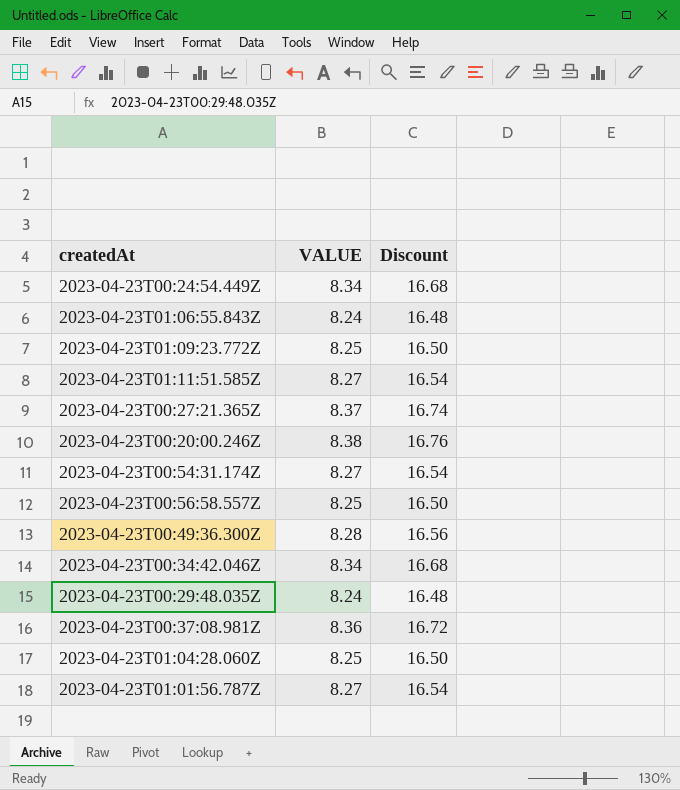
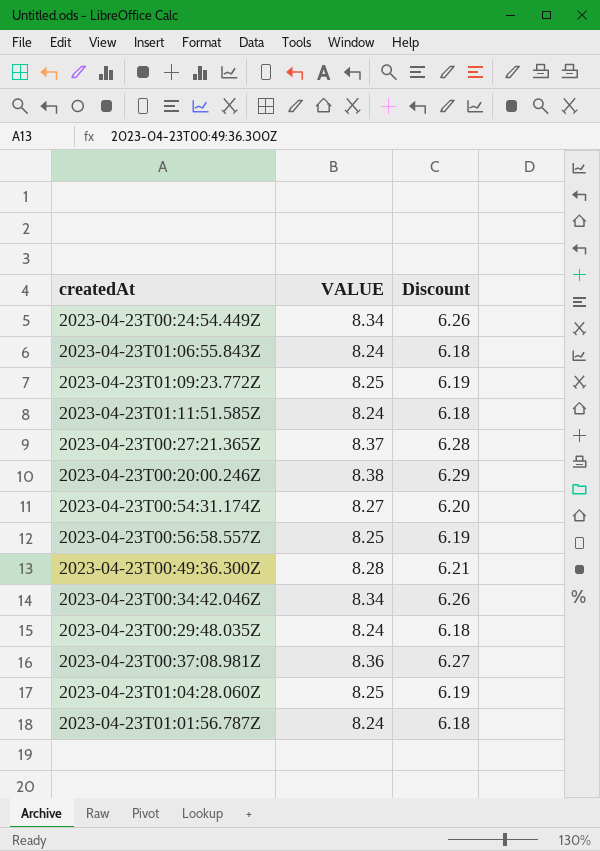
column Discount | formula: [VALUE] * 2 -> [VALUE] * 0.75
2023-04-23T01:11:51.585Z | VALUE: 8.27 -> 8.24
2023-04-23T01:01:56.787Z | VALUE: 8.27 -> 8.24

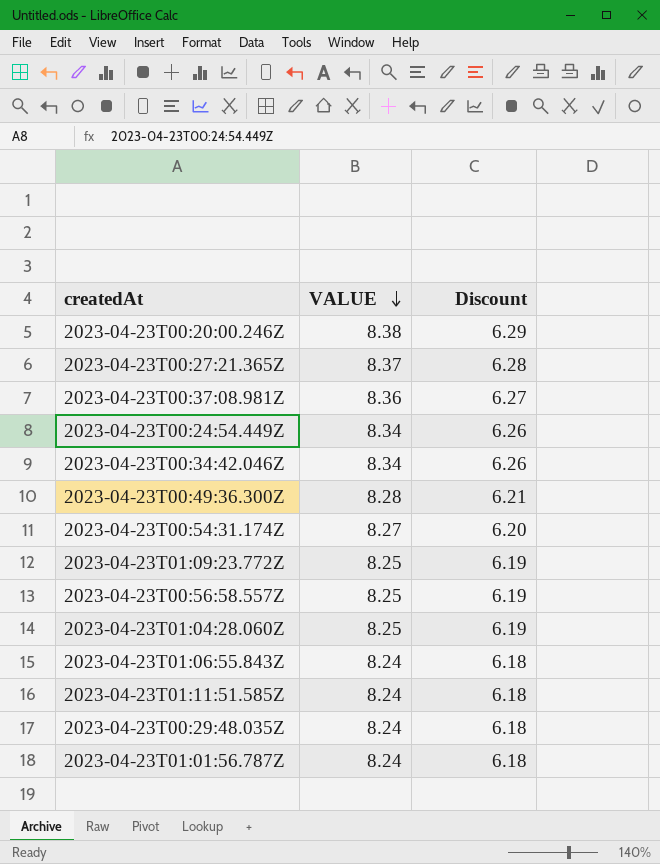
row order: none -> VALUE descending

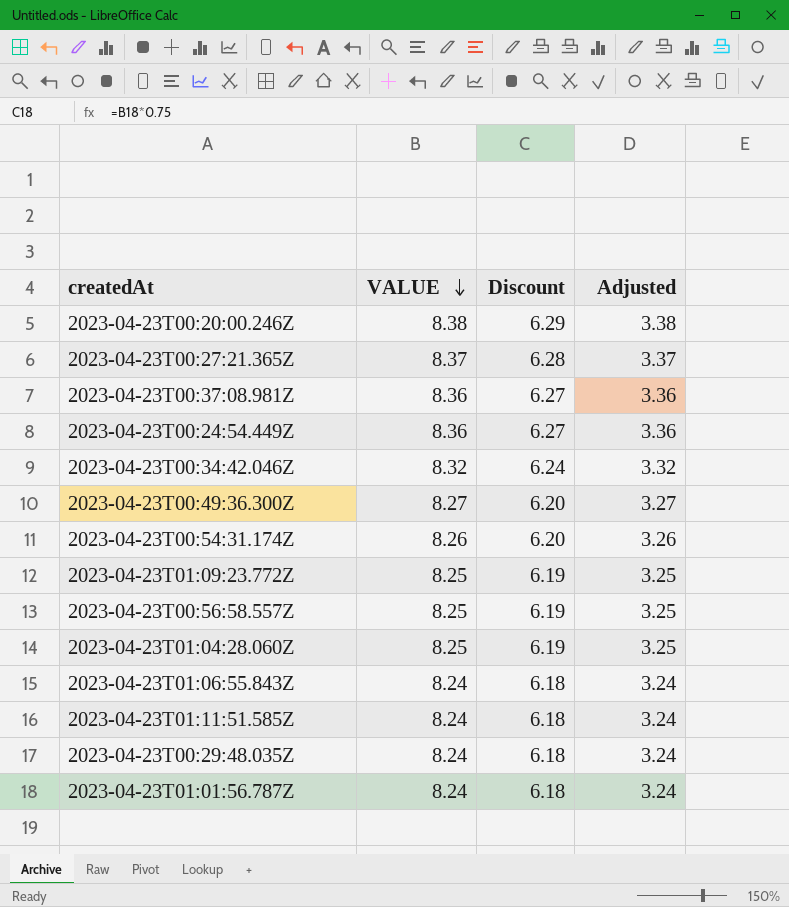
column Adjusted | formula: none -> [VALUE] - 5
2023-04-23T00:24:54.449Z | VALUE: 8.34 -> 8.36
2023-04-23T00:24:54.449Z | Discount: 6.26 -> 6.27
2023-04-23T00:34:42.046Z | VALUE: 8.34 -> 8.32
2023-04-23T00:34:42.046Z | Discount: 6.26 -> 6.24
2023-04-23T00:49:36.300Z | VALUE: 8.28 -> 8.27
2023-04-23T00:49:36.300Z | Discount: 6.21 -> 6.20
2023-04-23T00:54:31.174Z | VALUE: 8.27 -> 8.26

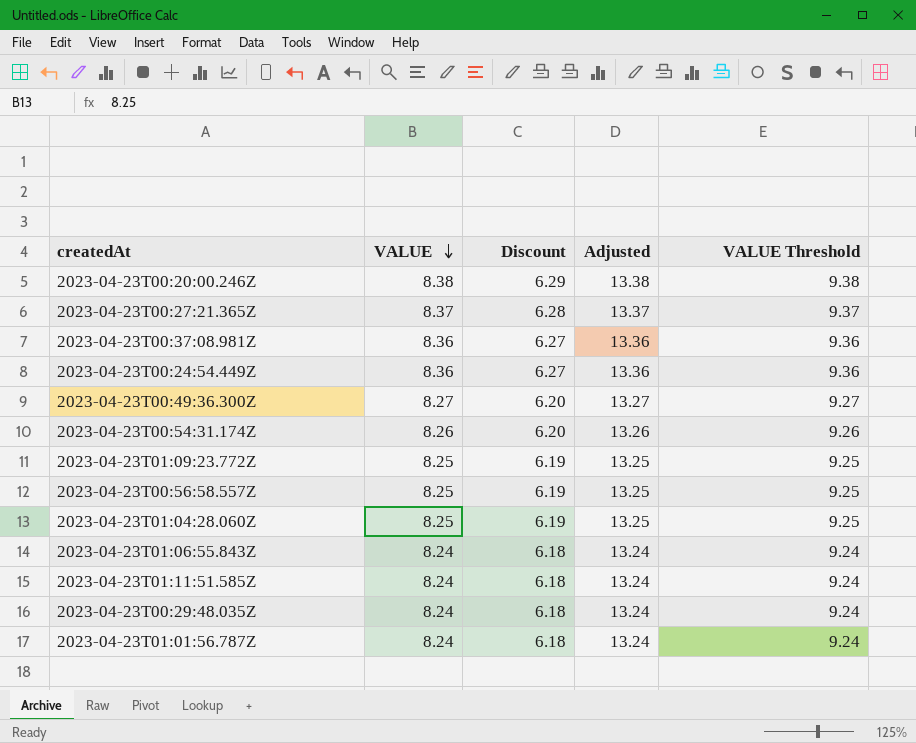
column Adjusted | formula: [VALUE] - 5 -> [VALUE] + 5
column VALUE Threshold | formula: none -> [VALUE] + 1
row 2023-04-23T00:34:42.046Z: 8.32 | 6.24 | 3.32 -> none

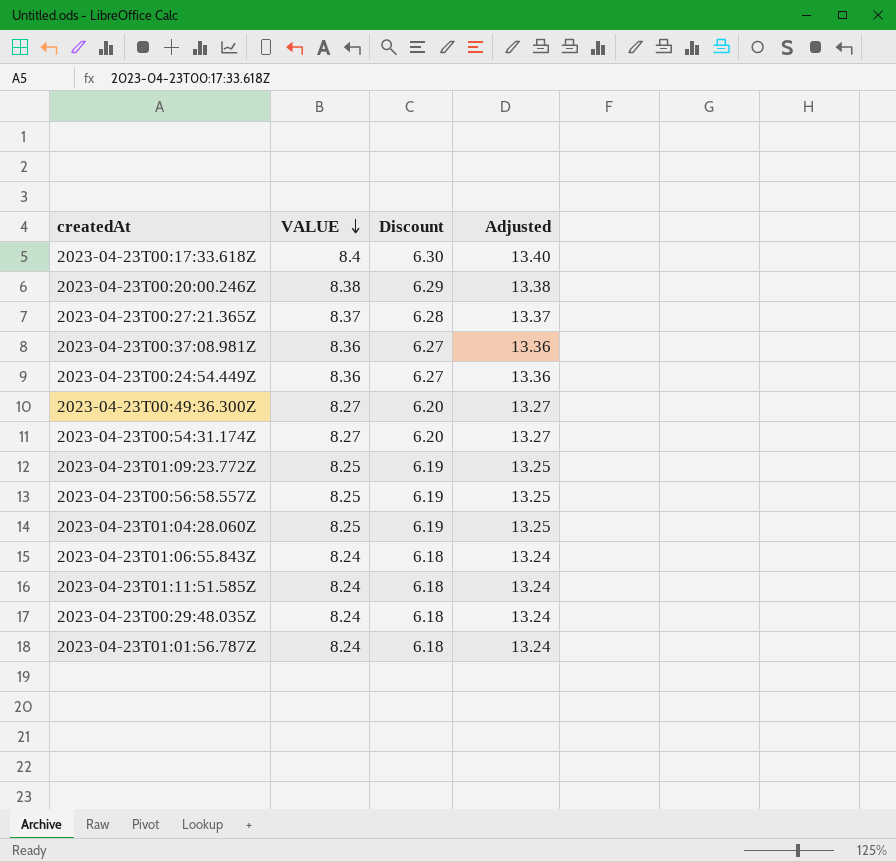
column VALUE Threshold | formula: [VALUE] + 1 -> none
row 2023-04-23T00:17:33.618Z: none -> 8.4 | 6.30 | 13.40
2023-04-23T00:54:31.174Z | VALUE: 8.26 -> 8.27
2023-04-23T00:54:31.174Z | Adjusted: 13.26 -> 13.27

